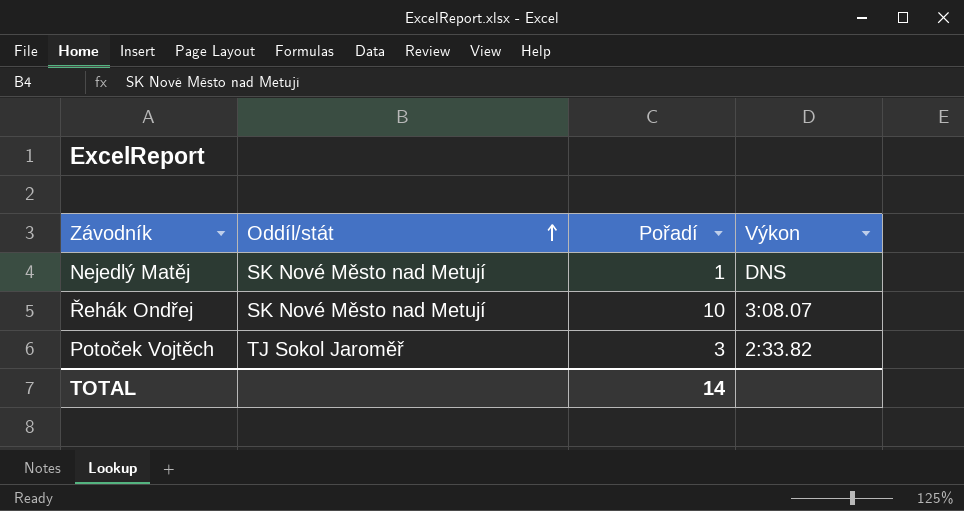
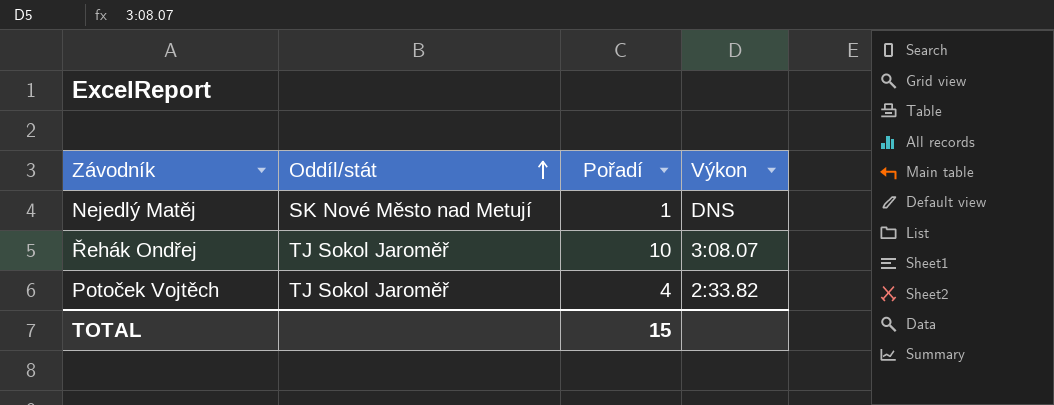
Řehák Ondřej | Oddíl/stát: SK Nové Město nad Metují -> TJ Sokol Jaroměř
Potoček Vojtěch | Pořadí: 3 -> 4
TOTAL | Pořadí: 14 -> 15

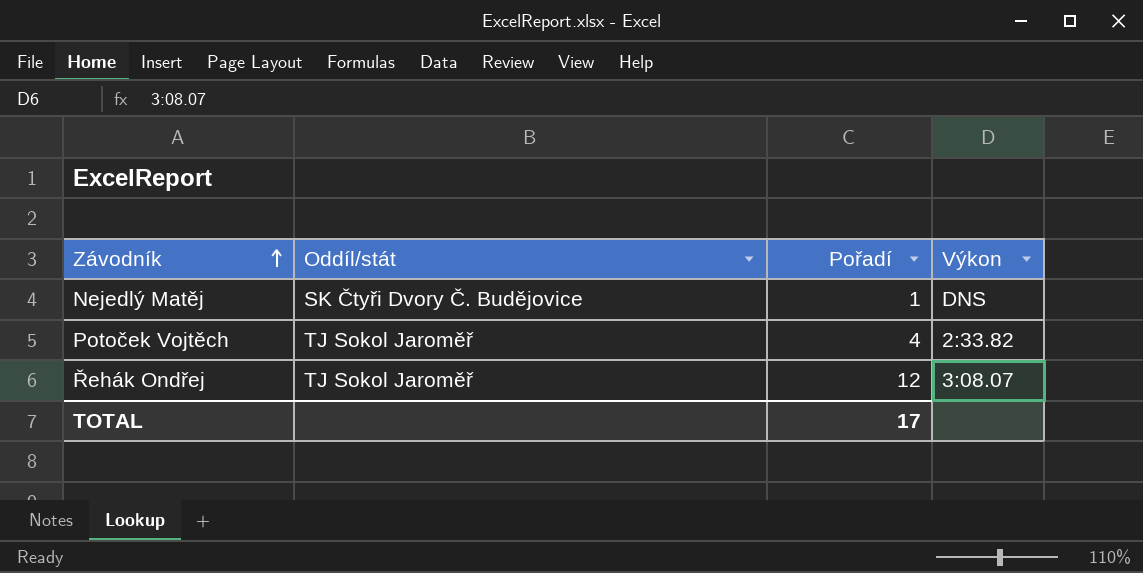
row order: Oddíl/stát ascending -> Závodník ascending
Nejedlý Matěj | Oddíl/stát: SK Nové Město nad Metují -> SK Čtyři Dvory Č. Budějovice
Řehák Ondřej | Pořadí: 10 -> 12
TOTAL | Pořadí: 15 -> 17

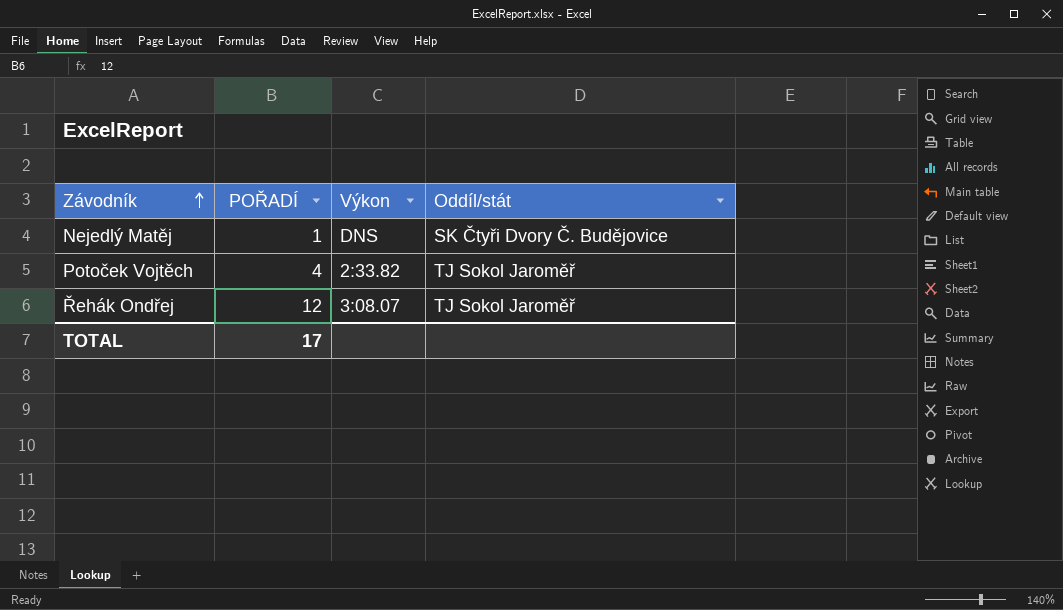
column name: Pořadí -> POŘADÍ
column Oddíl/stát | position: 2 -> 4

